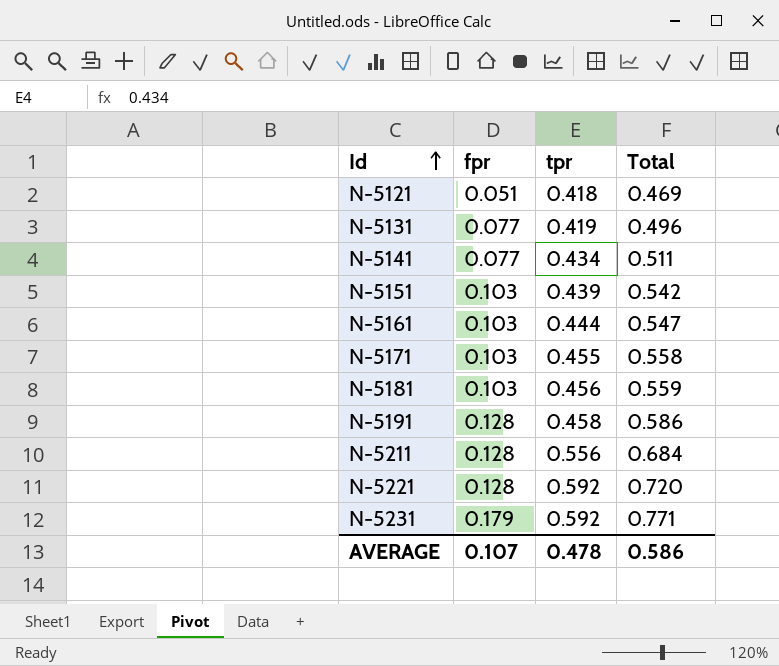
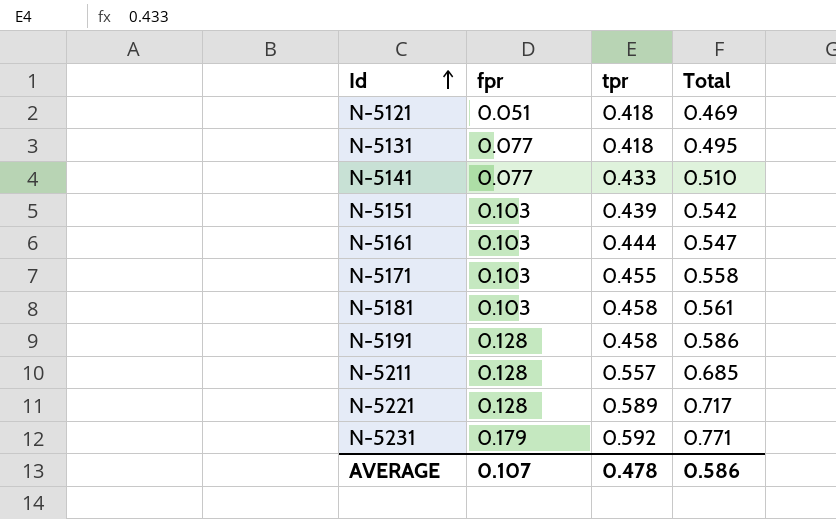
N-5131 | tpr: 0.419 -> 0.418
N-5131 | Total: 0.496 -> 0.495
N-5141 | tpr: 0.434 -> 0.433
N-5141 | Total: 0.511 -> 0.510
N-5181 | tpr: 0.456 -> 0.458
N-5181 | Total: 0.559 -> 0.561
N-5211 | tpr: 0.556 -> 0.557
N-5211 | Total: 0.684 -> 0.685
N-5221 | tpr: 0.592 -> 0.589
N-5221 | Total: 0.720 -> 0.717

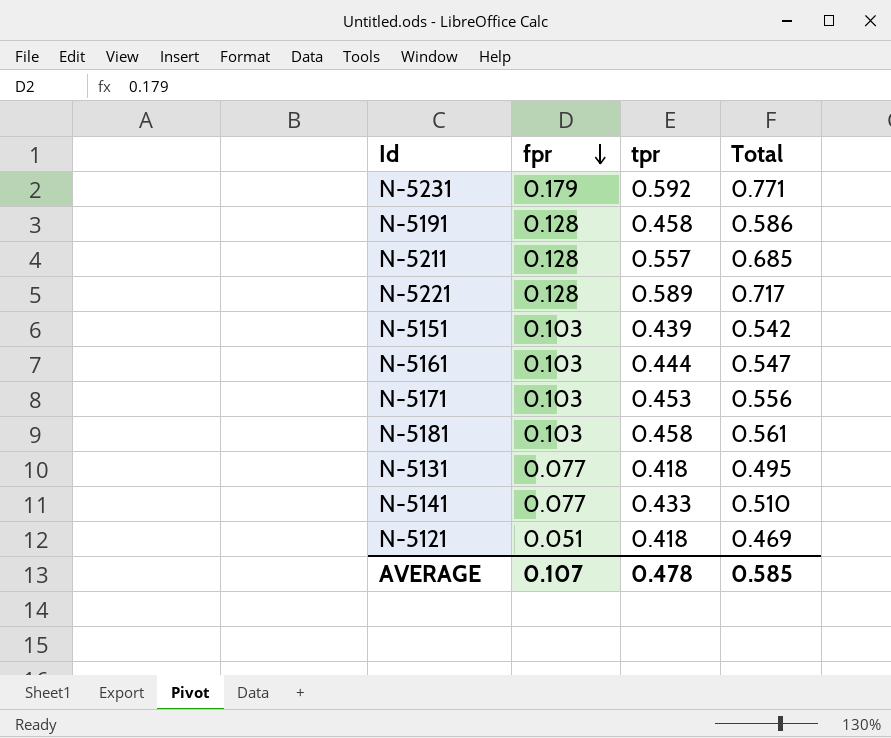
row order: Id ascending -> fpr descending
N-5171 | tpr: 0.455 -> 0.453
N-5171 | Total: 0.558 -> 0.556
AVERAGE | Total: 0.586 -> 0.585

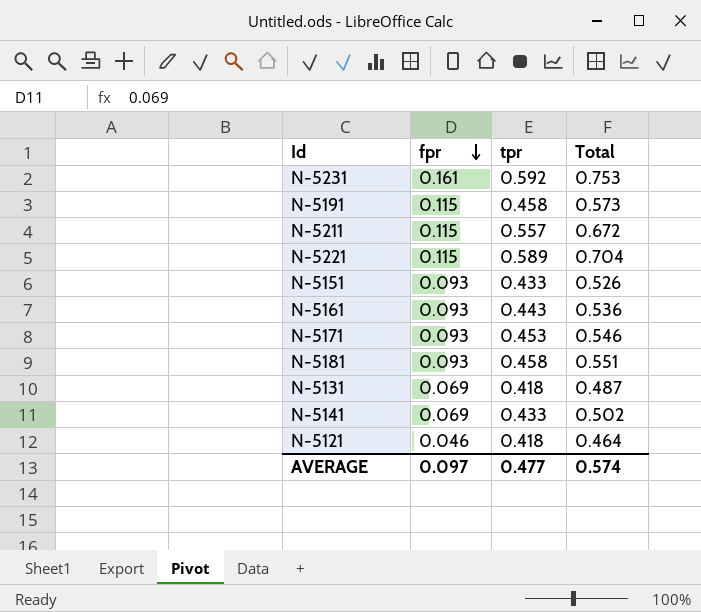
N-5231 | fpr: 0.179 -> 0.161
N-5231 | Total: 0.771 -> 0.753
N-5191 | fpr: 0.128 -> 0.115
N-5191 | Total: 0.586 -> 0.573
N-5211 | fpr: 0.128 -> 0.115
N-5211 | Total: 0.685 -> 0.672
N-5221 | fpr: 0.128 -> 0.115
N-5221 | Total: 0.717 -> 0.704
N-5151 | fpr: 0.103 -> 0.093
N-5151 | tpr: 0.439 -> 0.433
N-5151 | Total: 0.542 -> 0.526
N-5161 | fpr: 0.103 -> 0.093
N-5161 | tpr: 0.444 -> 0.443
N-5161 | Total: 0.547 -> 0.536
N-5171 | fpr: 0.103 -> 0.093
N-5171 | Total: 0.556 -> 0.546
N-5181 | fpr: 0.103 -> 0.093
N-5181 | Total: 0.561 -> 0.551
N-5131 | fpr: 0.077 -> 0.069
N-5131 | Total: 0.495 -> 0.487
N-5141 | fpr: 0.077 -> 0.069
N-5141 | Total: 0.510 -> 0.502
N-5121 | fpr: 0.051 -> 0.046
N-5121 | Total: 0.469 -> 0.464
AVERAGE | fpr: 0.107 -> 0.097
AVERAGE | tpr: 0.478 -> 0.477
AVERAGE | Total: 0.585 -> 0.574

